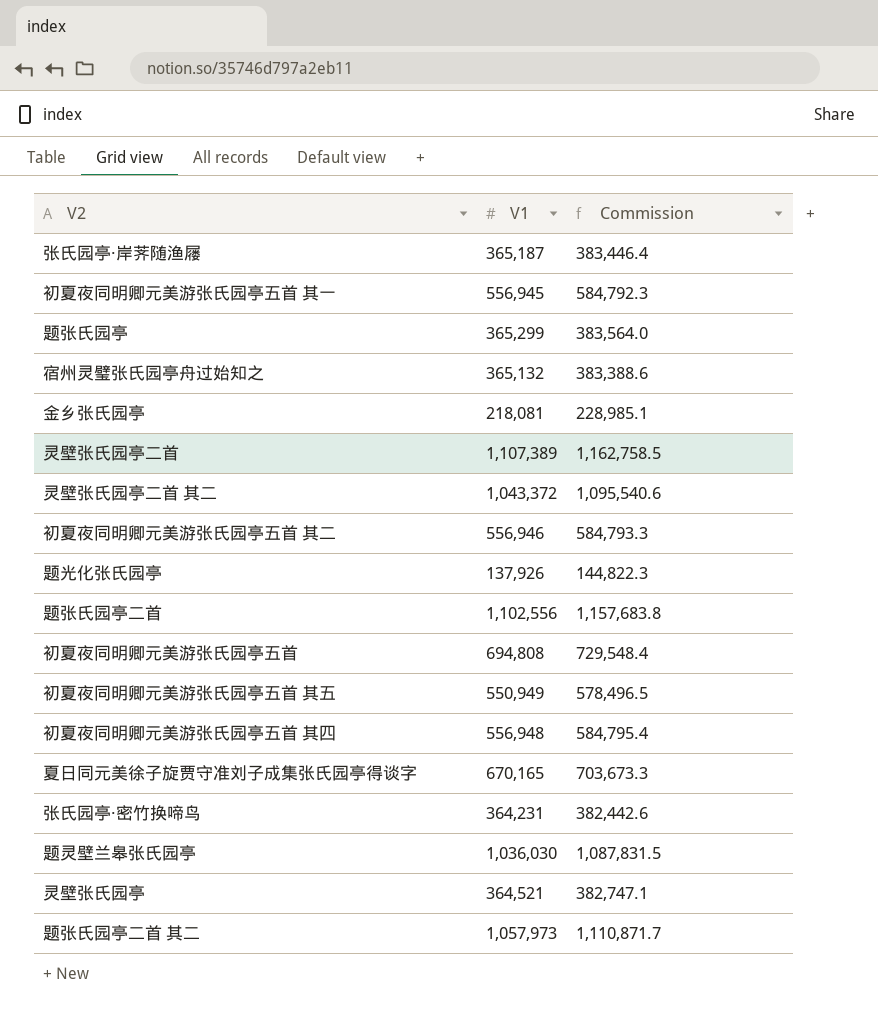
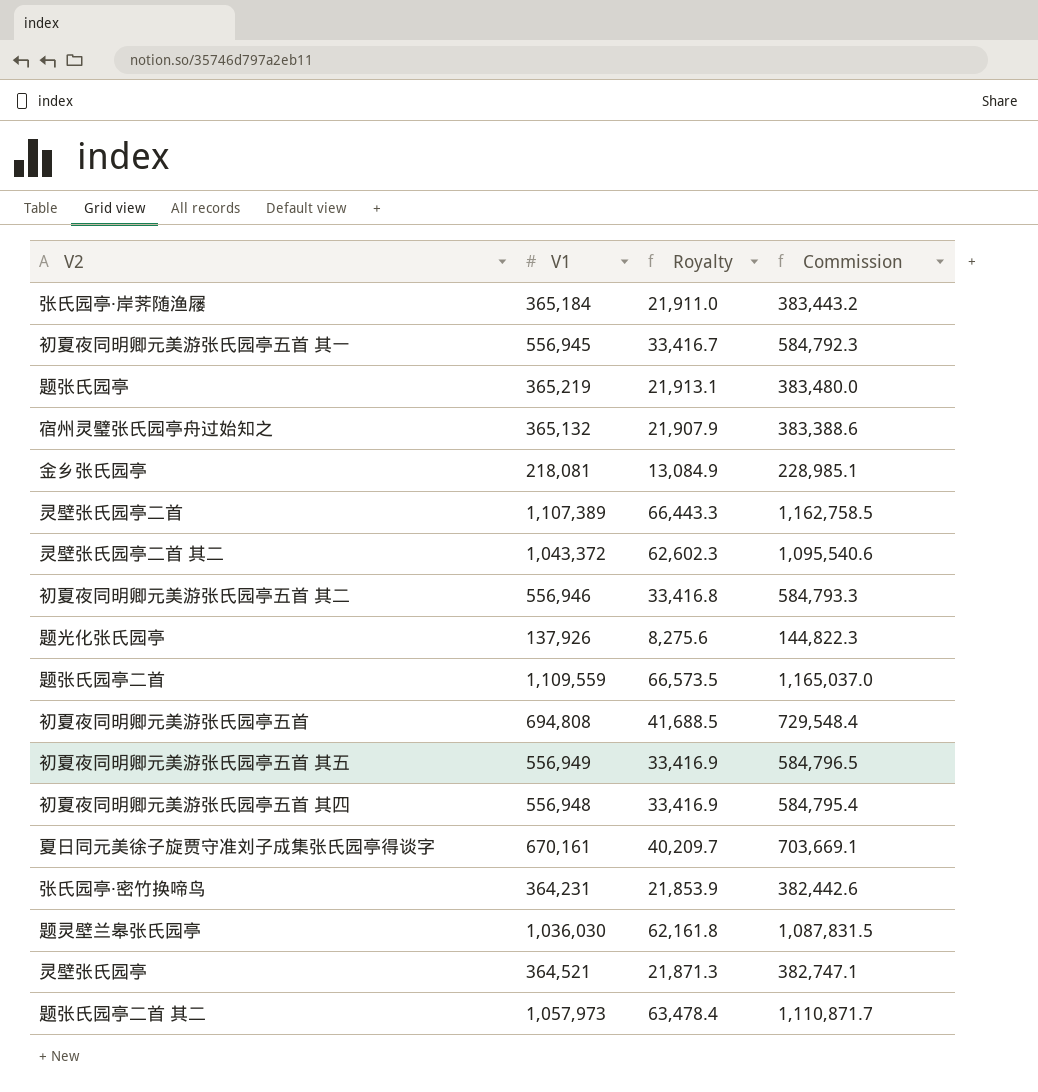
column Royalty | formula: none -> [V1] * 0.06
张氏园亭·岸荠随渔屦 | V1: 365,187 -> 365,184
张氏园亭·岸荠随渔屦 | Commission: 383,446.4 -> 383,443.2
题张氏园亭 | V1: 365,299 -> 365,219
题张氏园亭 | Commission: 383,564.0 -> 383,480.0
题张氏园亭二首 | V1: 1,102,556 -> 1,109,559
题张氏园亭二首 | Commission: 1,157,683.8 -> 1,165,037.0
初夏夜同明卿元美游张氏园亭五首 其五 | V1: 550,949 -> 556,949
初夏夜同明卿元美游张氏园亭五首 其五 | Commission: 578,496.5 -> 584,796.5
夏日同元美徐子旋贾守准刘子成集张氏园亭得谈字 | V1: 670,165 -> 670,161
夏日同元美徐子旋贾守准刘子成集张氏园亭得谈字 | Commission: 703,673.3 -> 703,669.1

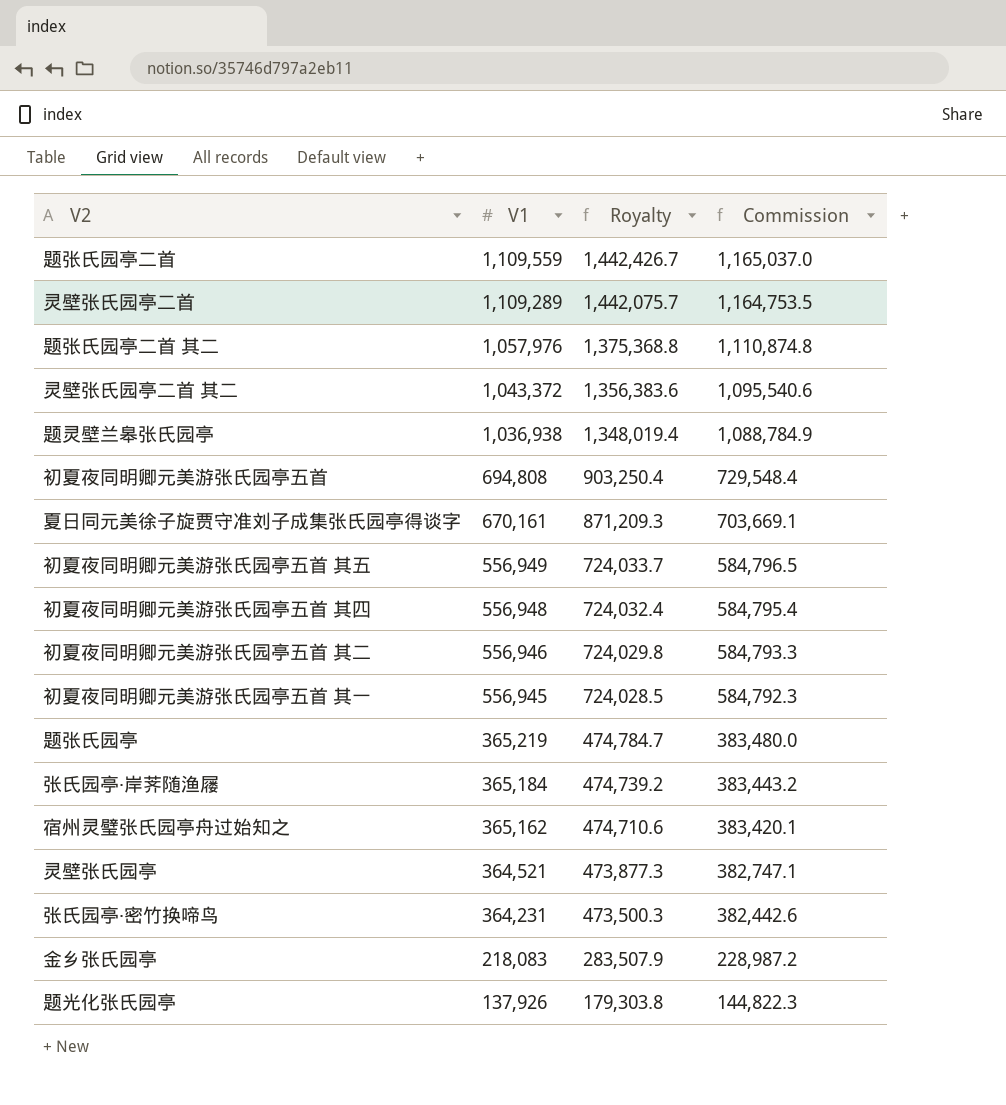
row order: none -> V1 descending
column Royalty | formula: [V1] * 0.06 -> [V1] * 1.3
灵壁张氏园亭二首 | V1: 1,107,389 -> 1,109,289
灵壁张氏园亭二首 | Commission: 1,162,758.5 -> 1,164,753.5
题张氏园亭二首 其二 | V1: 1,057,973 -> 1,057,976
题张氏园亭二首 其二 | Commission: 1,110,871.7 -> 1,110,874.8
题灵壁兰皋张氏园亭 | V1: 1,036,030 -> 1,036,938
题灵壁兰皋张氏园亭 | Commission: 1,087,831.5 -> 1,088,784.9
宿州灵璧张氏园亭舟过始知之 | V1: 365,132 -> 365,162
宿州灵璧张氏园亭舟过始知之 | Commission: 383,388.6 -> 383,420.1
金乡张氏园亭 | V1: 218,081 -> 218,083
金乡张氏园亭 | Commission: 228,985.1 -> 228,987.2

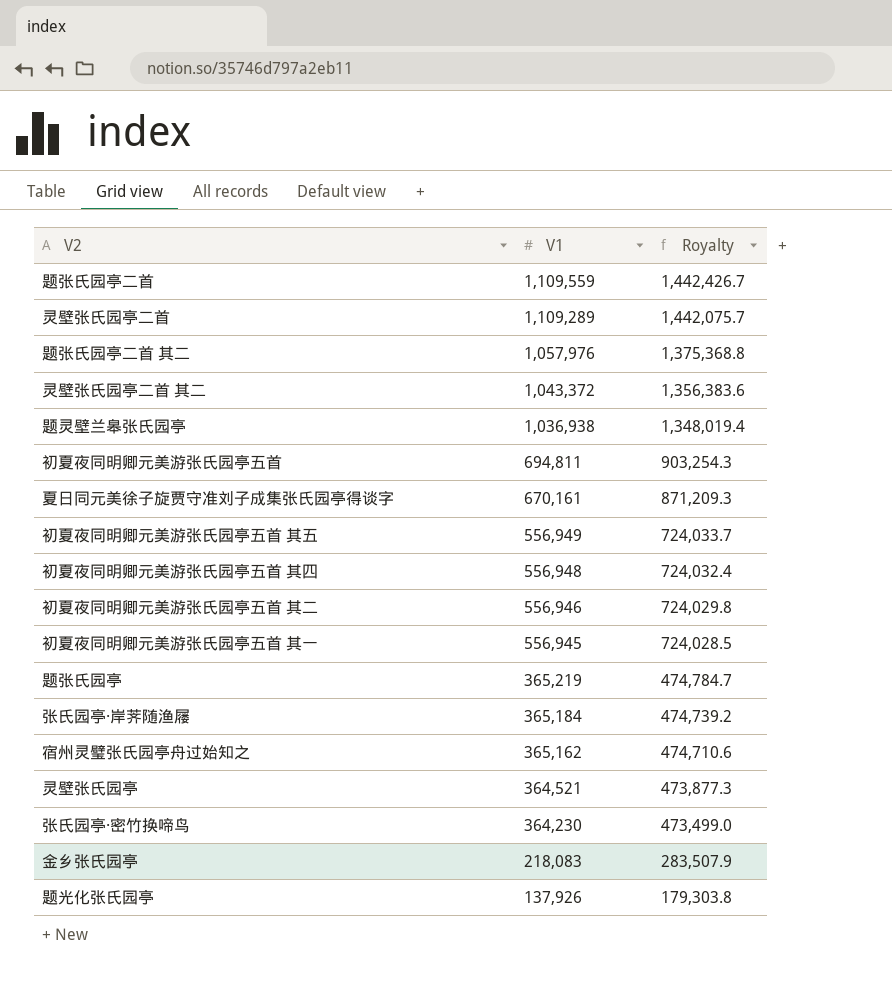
column Commission | formula: [V1] * 1.05 -> none
初夏夜同明卿元美游张氏园亭五首 | V1: 694,808 -> 694,811
初夏夜同明卿元美游张氏园亭五首 | Royalty: 903,250.4 -> 903,254.3
张氏园亭·密竹换啼鸟 | V1: 364,231 -> 364,230
张氏园亭·密竹换啼鸟 | Royalty: 473,500.3 -> 473,499.0

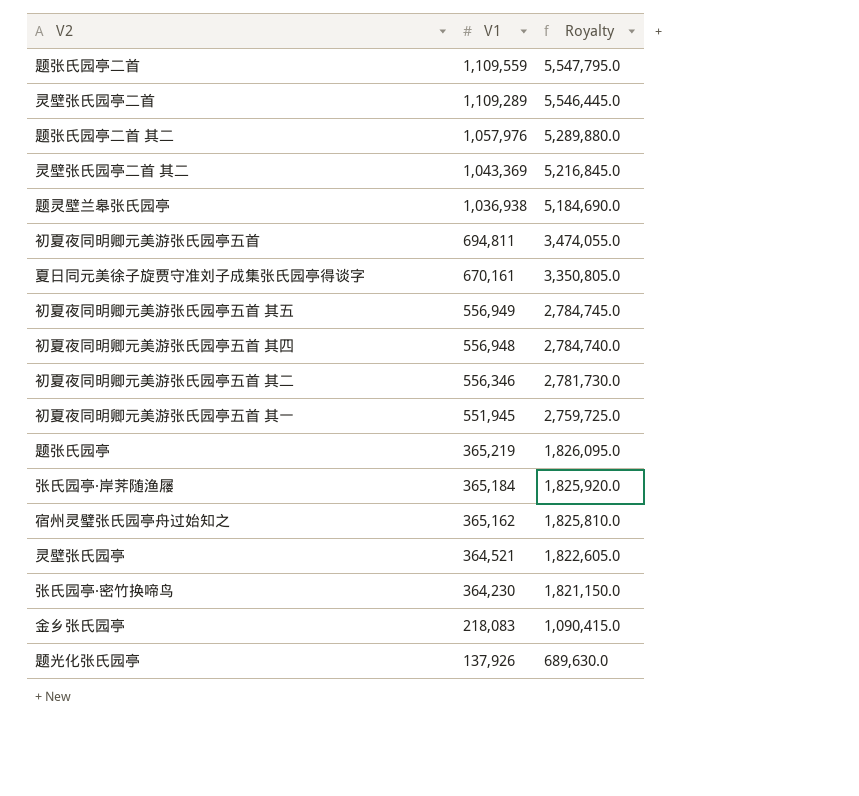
column Royalty | formula: [V1] * 1.3 -> [V1] * 5
灵壁张氏园亭二首 其二 | V1: 1,043,372 -> 1,043,369
初夏夜同明卿元美游张氏园亭五首 其二 | V1: 556,946 -> 556,346
初夏夜同明卿元美游张氏园亭五首 其一 | V1: 556,945 -> 551,945

